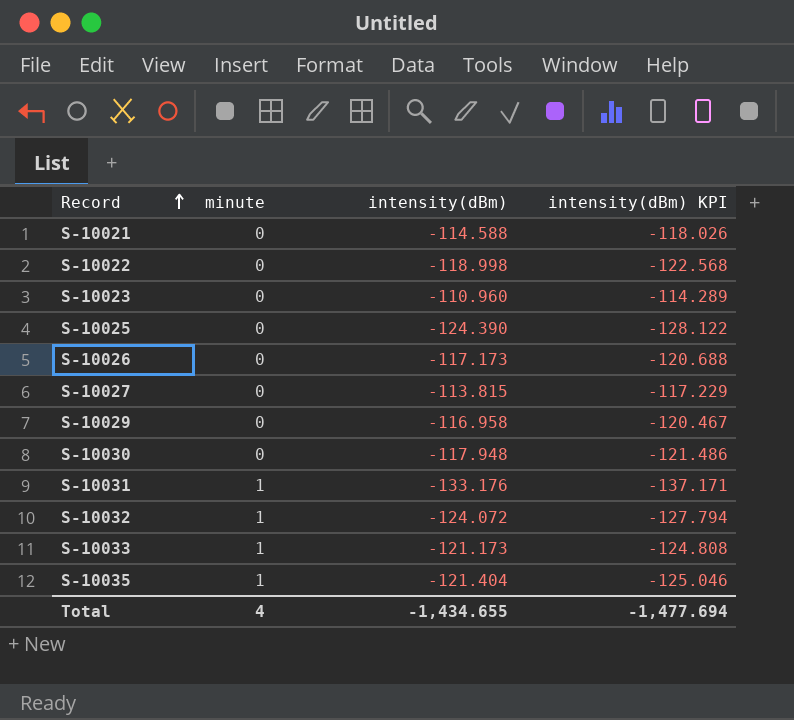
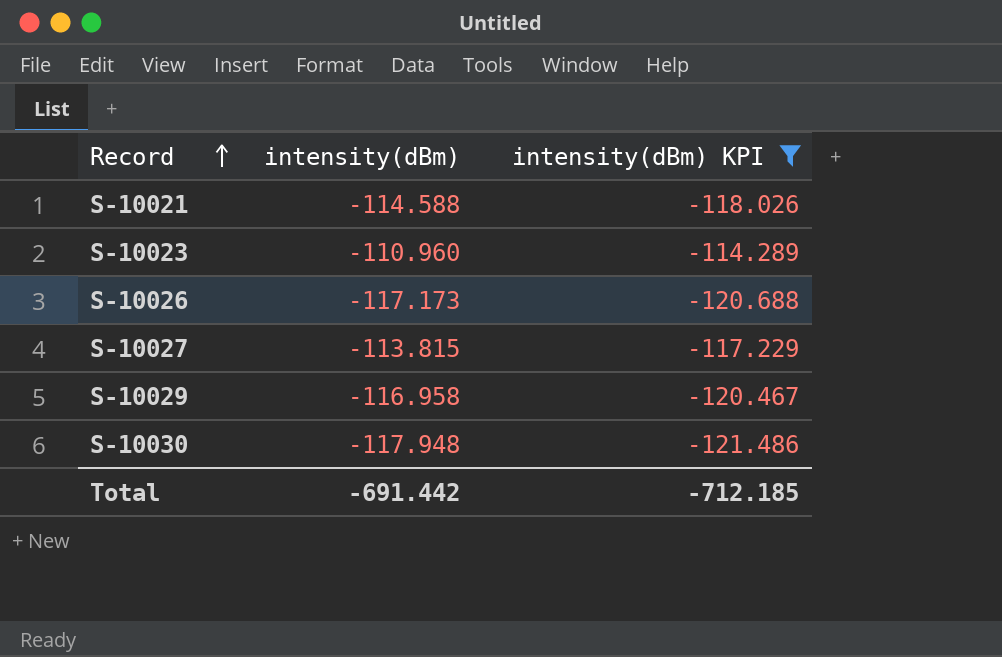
filter: none -> intensity(dBm) KPI >= -121.486
column minute | position: 2 -> none
Total | intensity(dBm): -1,434.655 -> -691.442
Total | intensity(dBm) KPI: -1,477.694 -> -712.185

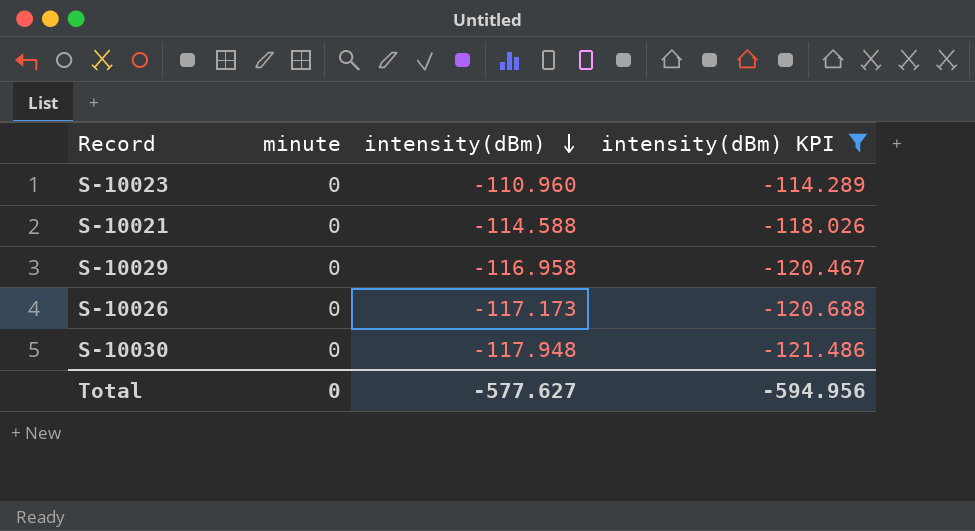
row order: Record ascending -> intensity(dBm) descending
column minute | position: none -> 2
row S-10027: -113.815 | -117.229 -> none
Total | intensity(dBm): -691.442 -> -577.627
Total | intensity(dBm) KPI: -712.185 -> -594.956

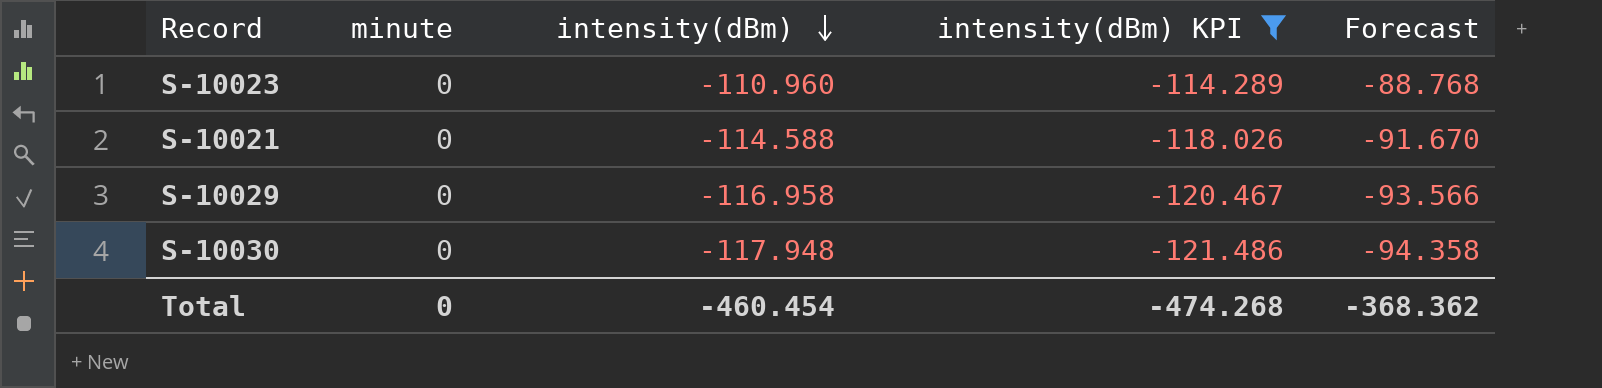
column Forecast | formula: none -> [intensity(dBm)] * 0.8
row S-10026: 0 | -117.173 | -120.688 -> none
Total | intensity(dBm): -577.627 -> -460.454
Total | intensity(dBm) KPI: -594.956 -> -474.268

